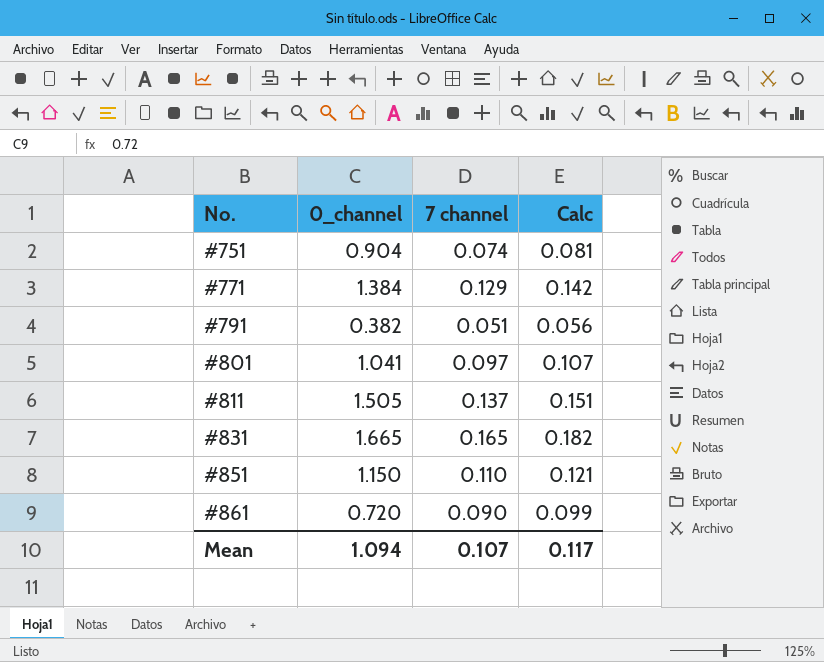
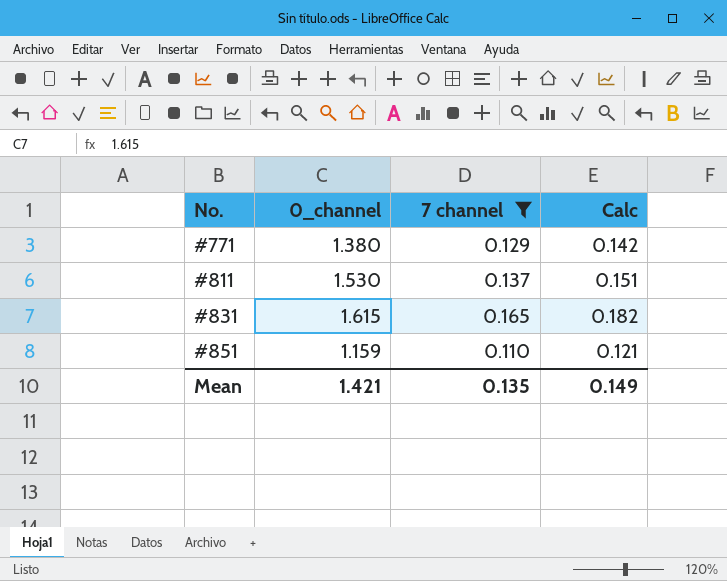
filter: none -> 7 channel >= 0.110
#771 | 0_channel: 1.384 -> 1.380
#811 | 0_channel: 1.505 -> 1.530
#831 | 0_channel: 1.665 -> 1.615
#851 | 0_channel: 1.150 -> 1.159
Mean | 0_channel: 1.094 -> 1.421
Mean | 7 channel: 0.107 -> 0.135
Mean | Calc: 0.117 -> 0.149

